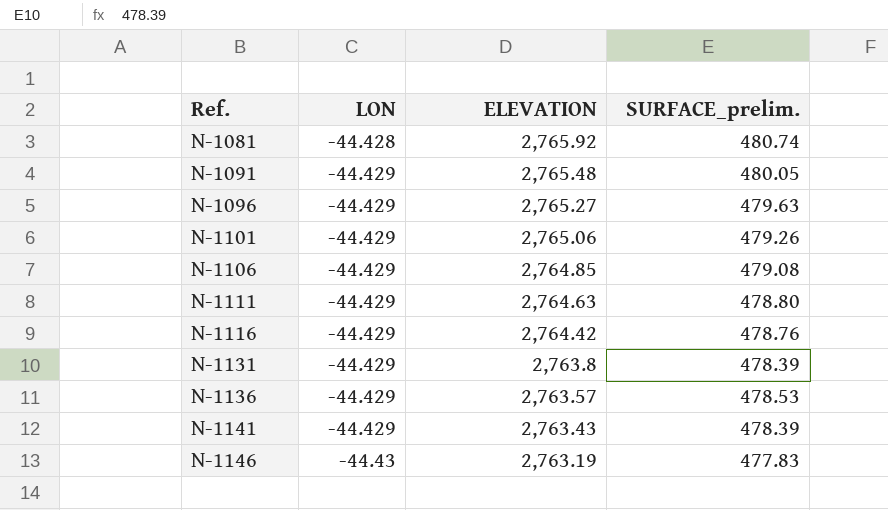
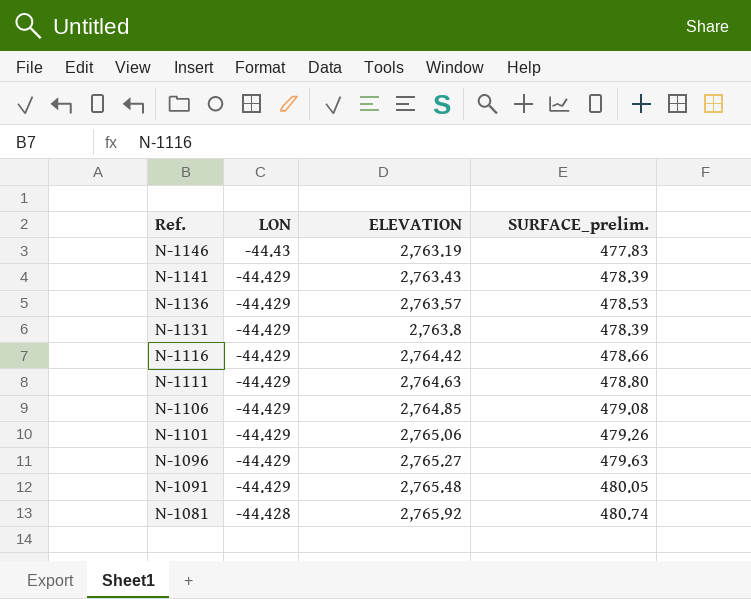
row order: Ref. ascending -> Ref. descending
N-1116 | SURFACE_prelim.: 478.76 -> 478.66

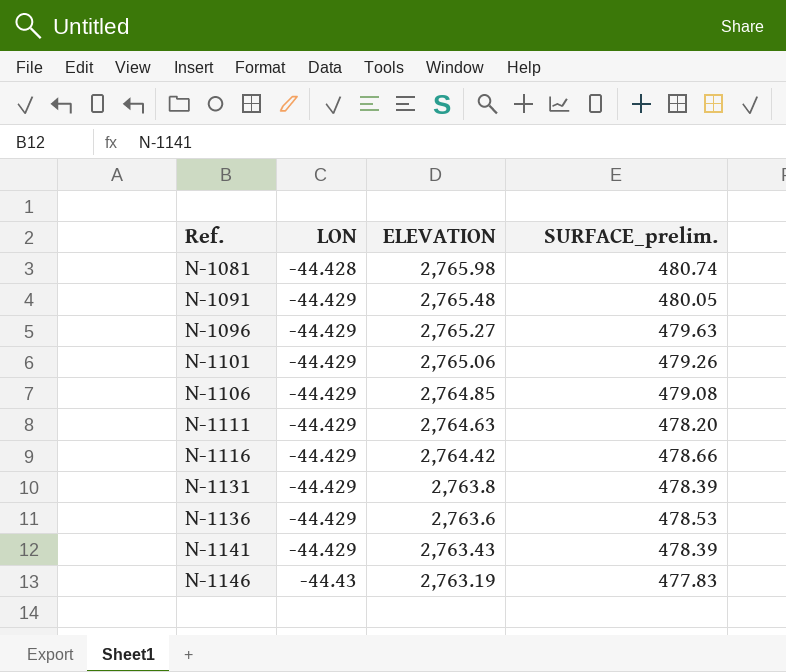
row order: Ref. descending -> Ref. ascending
N-1081 | ELEVATION: 2,765.92 -> 2,765.98
N-1111 | SURFACE_prelim.: 478.80 -> 478.20
N-1136 | ELEVATION: 2,763.57 -> 2,763.6

